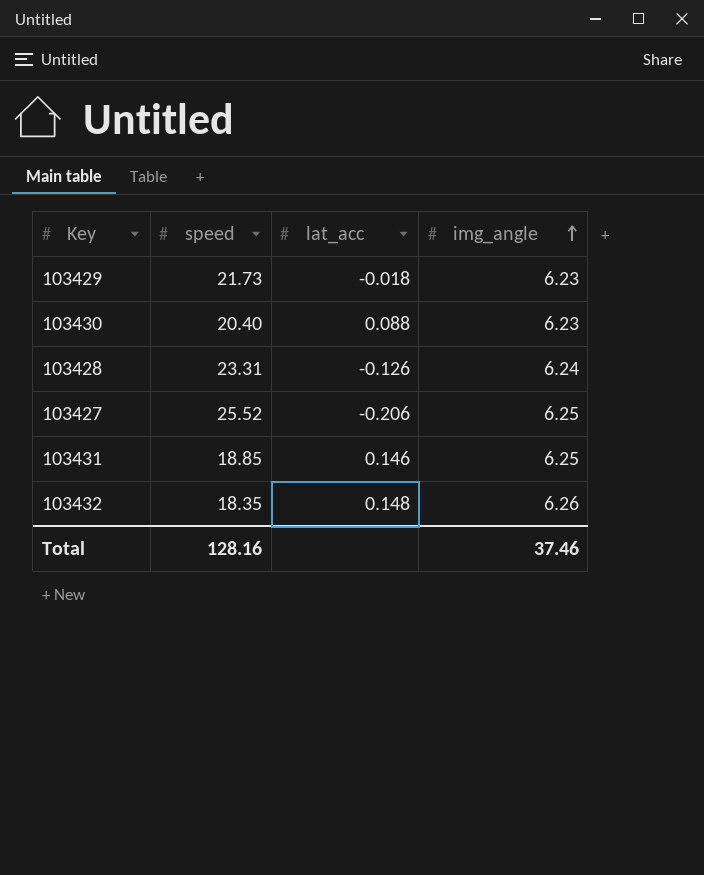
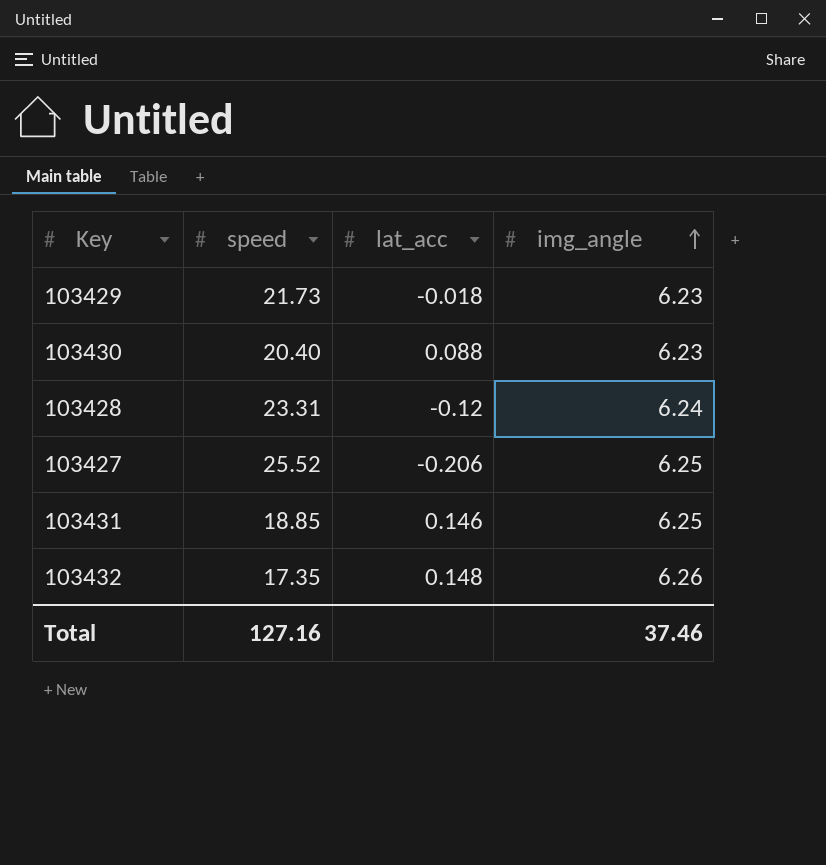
103428 | lat_acc: -0.126 -> -0.12
103432 | speed: 18.35 -> 17.35
Total | speed: 128.16 -> 127.16

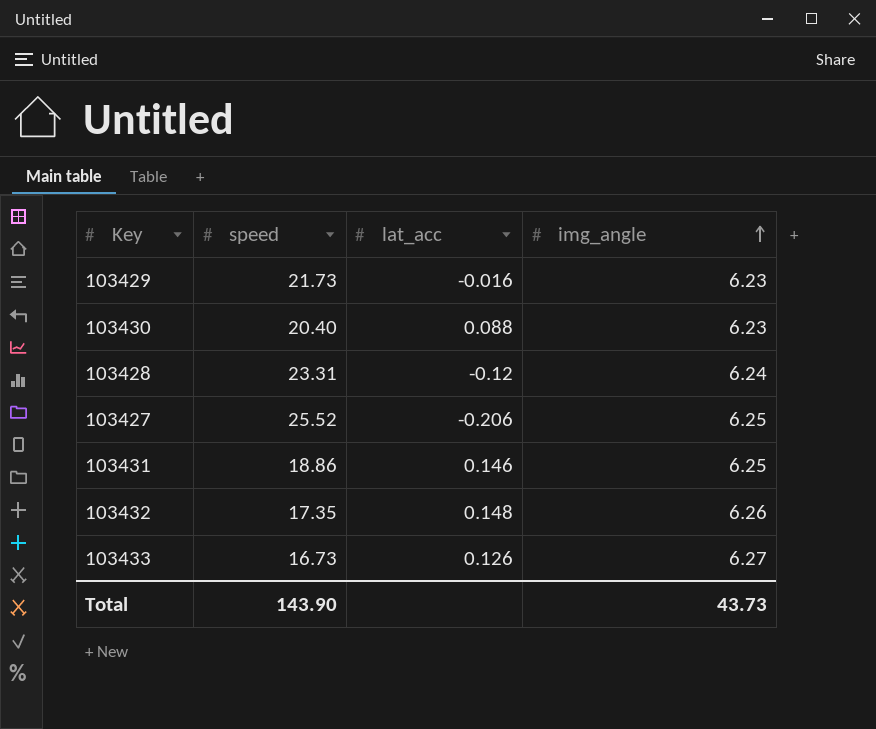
103429 | lat_acc: -0.018 -> -0.016
103431 | speed: 18.85 -> 18.86
row 103433: none -> 16.73 | 0.126 | 6.27
Total | speed: 127.16 -> 143.90
Total | img_angle: 37.46 -> 43.73

